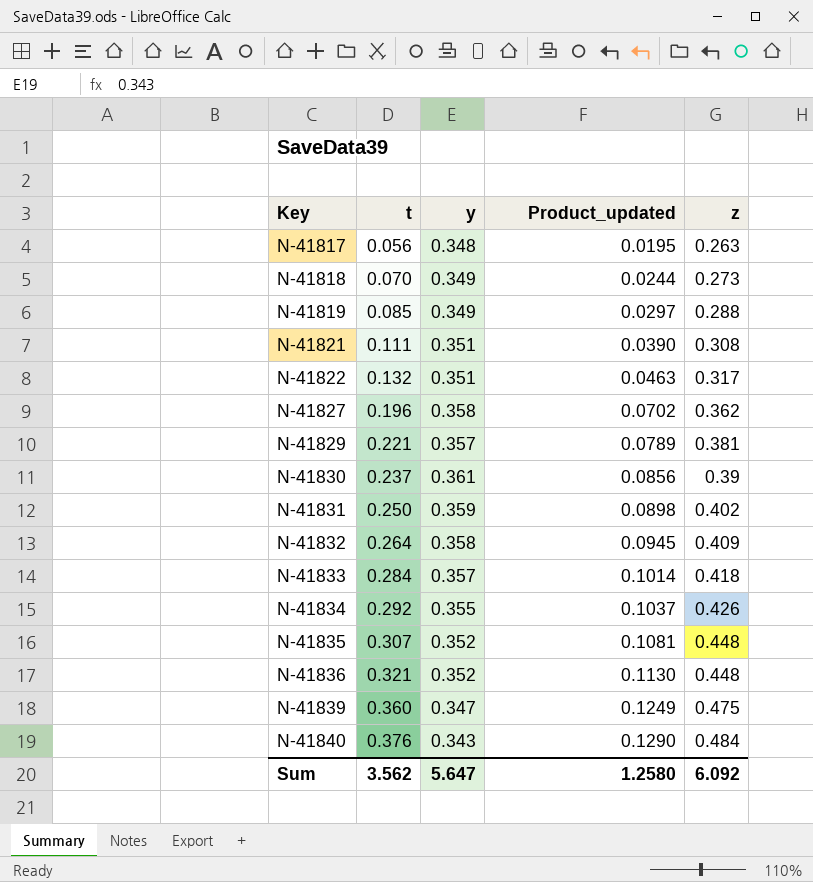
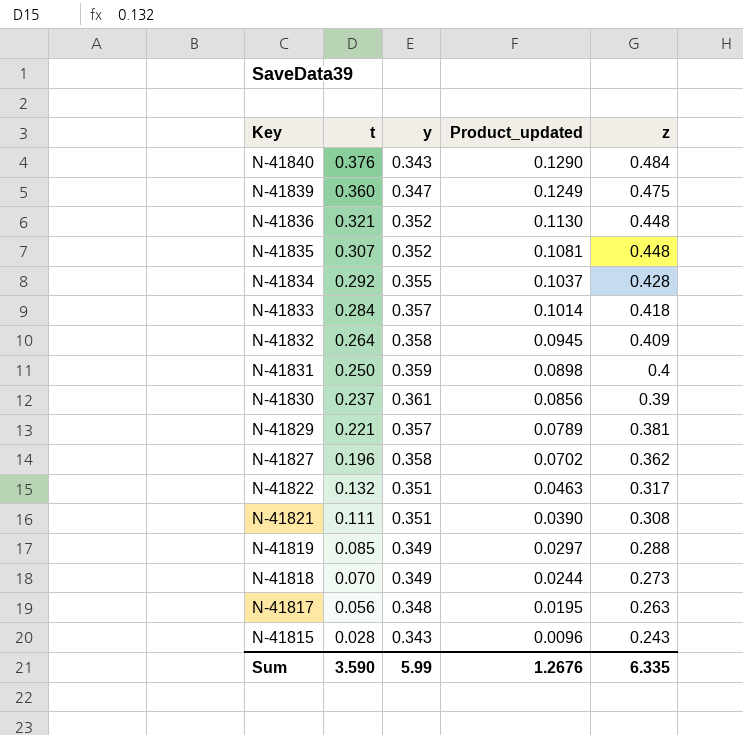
row order: Key ascending -> Key descending
N-41834 | z: 0.426 -> 0.428
N-41831 | z: 0.402 -> 0.4
row N-41815: none -> 0.028 | 0.343 | 0.0096 | 0.243
Sum | t: 3.562 -> 3.590
Sum | y: 5.647 -> 5.99
Sum | Product_updated: 1.2580 -> 1.2676
Sum | z: 6.092 -> 6.335

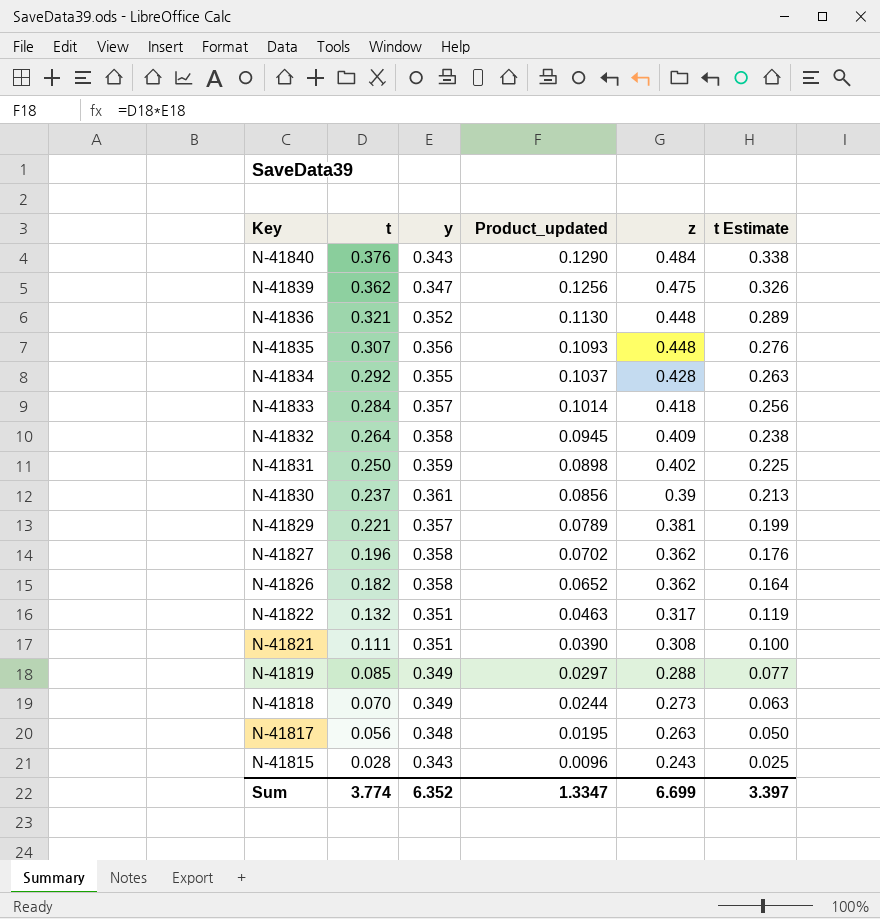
column t Estimate | formula: none -> [t] * 0.9
N-41839 | t: 0.360 -> 0.362
N-41839 | Product_updated: 0.1249 -> 0.1256
N-41835 | y: 0.352 -> 0.356
N-41835 | Product_updated: 0.1081 -> 0.1093
N-41831 | z: 0.4 -> 0.402
row N-41826: none -> 0.182 | 0.358 | 0.0652 | 0.362 | 0.164
Sum | t: 3.590 -> 3.774
Sum | y: 5.99 -> 6.352
Sum | Product_updated: 1.2676 -> 1.3347
Sum | z: 6.335 -> 6.699

